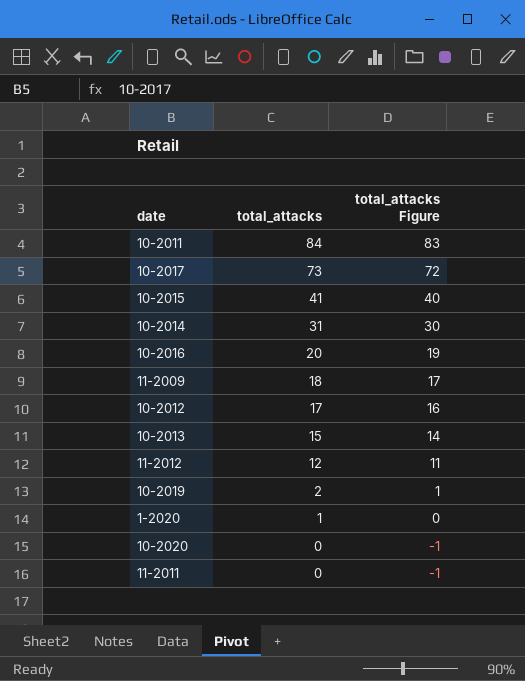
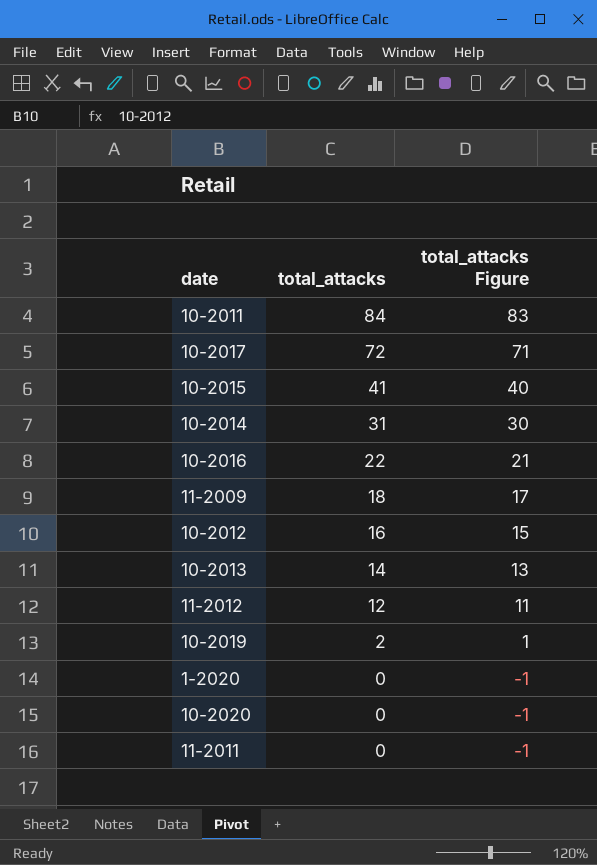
10-2017 | total_attacks: 73 -> 72
10-2017 | total_attacks Figure: 72 -> 71
10-2016 | total_attacks: 20 -> 22
10-2016 | total_attacks Figure: 19 -> 21
10-2012 | total_attacks: 17 -> 16
10-2012 | total_attacks Figure: 16 -> 15
10-2013 | total_attacks: 15 -> 14
10-2013 | total_attacks Figure: 14 -> 13
1-2020 | total_attacks: 1 -> 0
1-2020 | total_attacks Figure: 0 -> -1

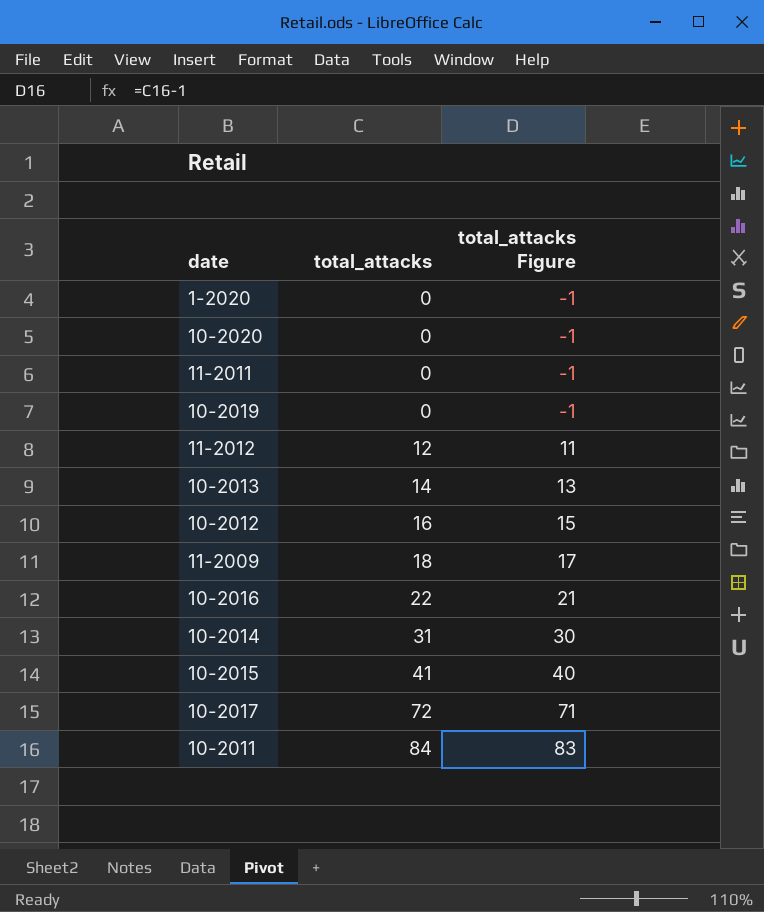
row order: total_attacks descending -> total_attacks ascending
10-2019 | total_attacks: 2 -> 0
10-2019 | total_attacks Figure: 1 -> -1

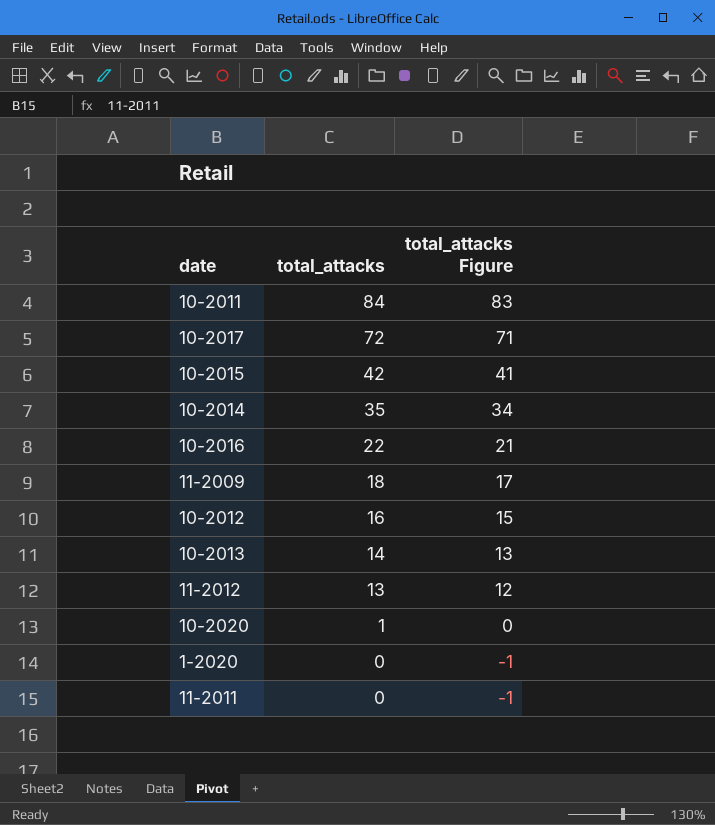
row order: total_attacks ascending -> total_attacks descending
row 10-2019: 0 | -1 -> none
10-2015 | total_attacks: 41 -> 42
10-2015 | total_attacks Figure: 40 -> 41
10-2014 | total_attacks: 31 -> 35
10-2014 | total_attacks Figure: 30 -> 34
11-2012 | total_attacks: 12 -> 13
11-2012 | total_attacks Figure: 11 -> 12
10-2020 | total_attacks: 0 -> 1
10-2020 | total_attacks Figure: -1 -> 0

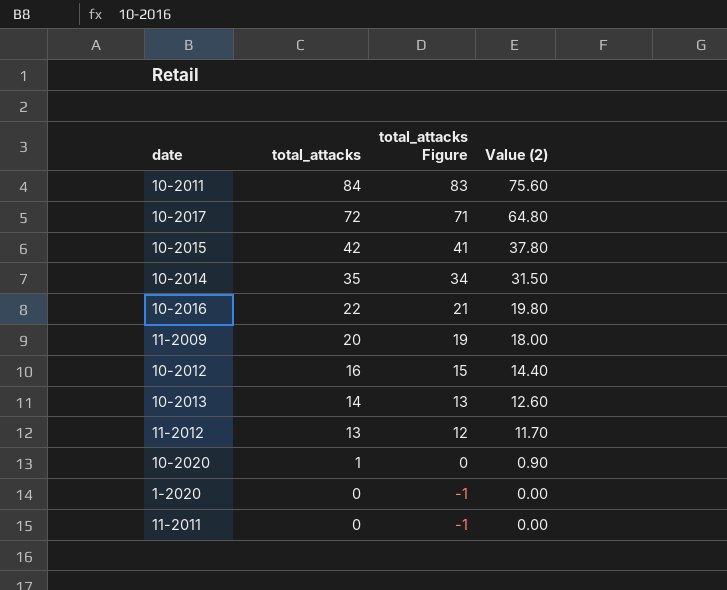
column Value (2) | formula: none -> [total_attacks] * 0.9
11-2009 | total_attacks: 18 -> 20
11-2009 | total_attacks Figure: 17 -> 19

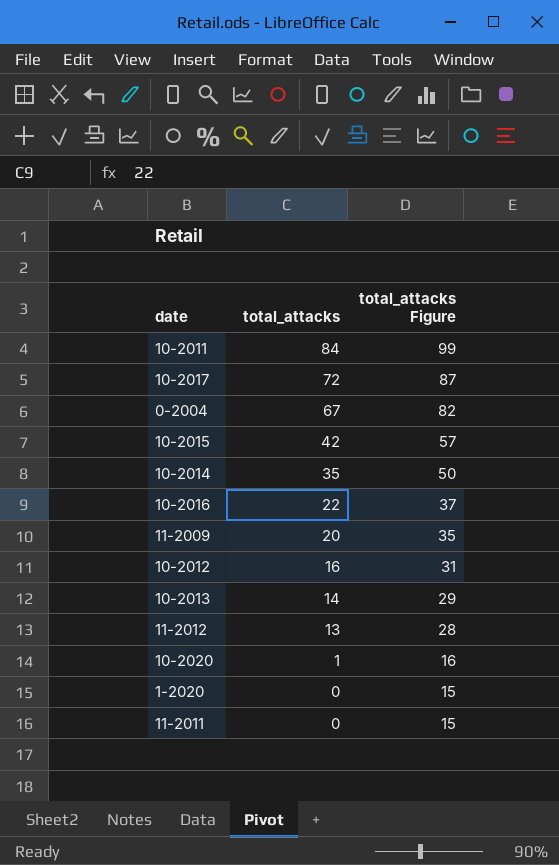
column Value (2) | formula: [total_attacks] * 0.9 -> none
column total_attacks Figure | formula: [total_attacks] - 1 -> [total_attacks] + 15
row 0-2004: none -> 67 | 82

